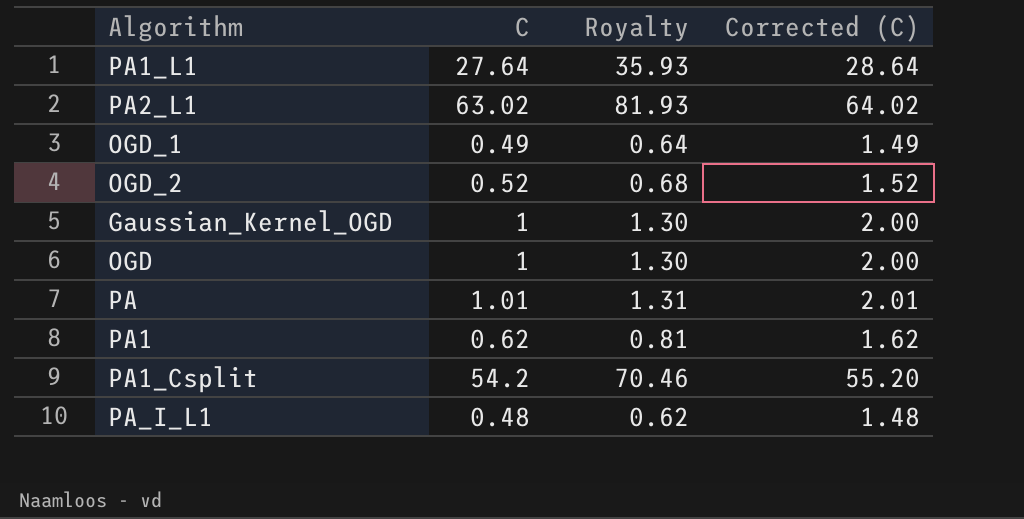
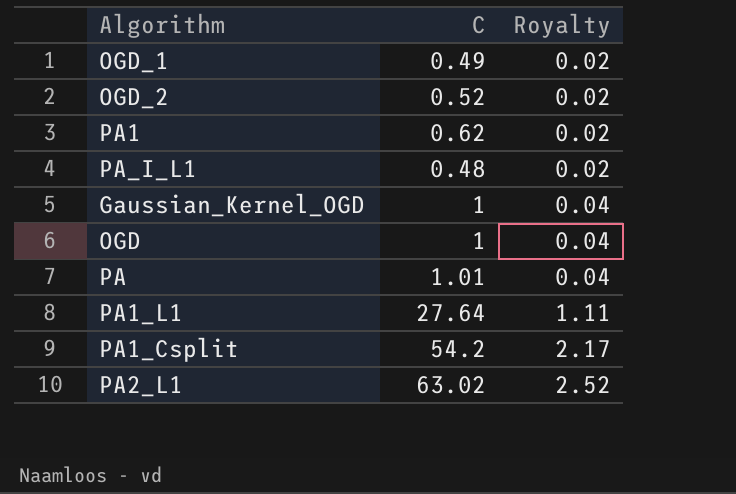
row order: none -> Royalty ascending
column Corrected (C) | formula: [C] + 1 -> none
column Royalty | formula: [C] * 1.3 -> [C] * 0.04

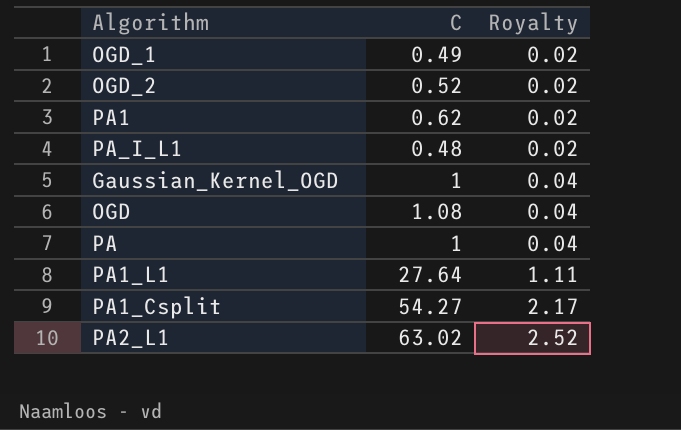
OGD | C: 1 -> 1.08
PA | C: 1.01 -> 1
PA1_Csplit | C: 54.2 -> 54.27

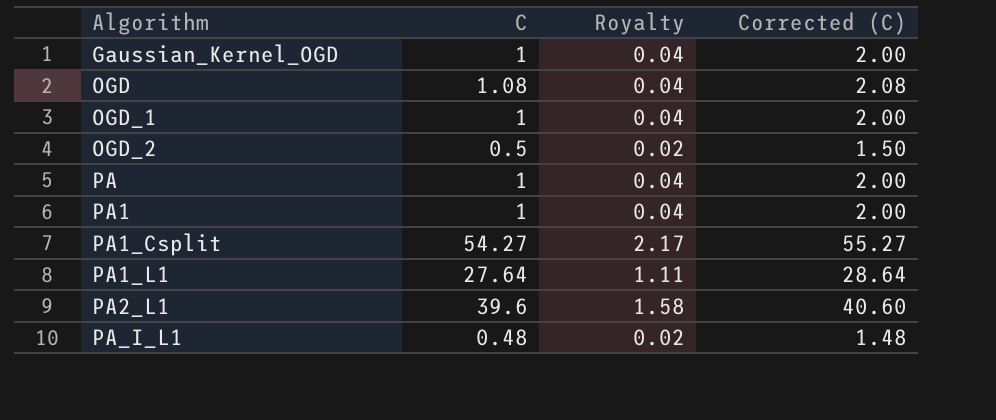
row order: Royalty ascending -> Algorithm ascending
column Corrected (C) | formula: none -> [C] + 1
OGD_1 | C: 0.49 -> 1
OGD_1 | Royalty: 0.02 -> 0.04
OGD_2 | C: 0.52 -> 0.5
PA1 | C: 0.62 -> 1
PA1 | Royalty: 0.02 -> 0.04
PA2_L1 | C: 63.02 -> 39.6
PA2_L1 | Royalty: 2.52 -> 1.58

